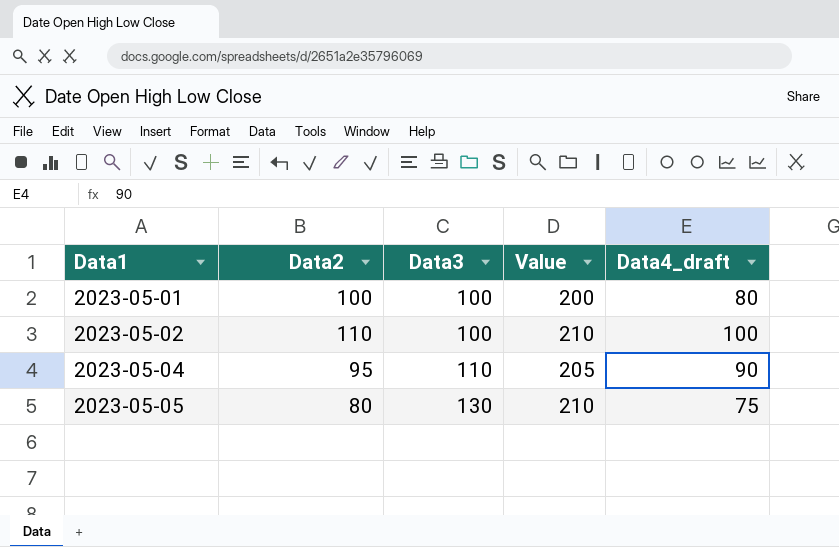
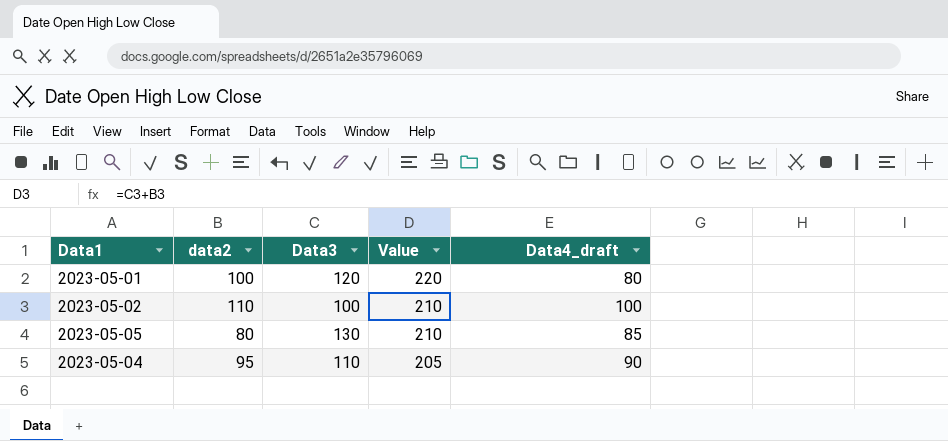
row order: Data1 ascending -> Value descending
column name: Data2 -> data2
2023-05-01 | Data3: 100 -> 120
2023-05-01 | Value: 200 -> 220
2023-05-05 | Data4_draft: 75 -> 85

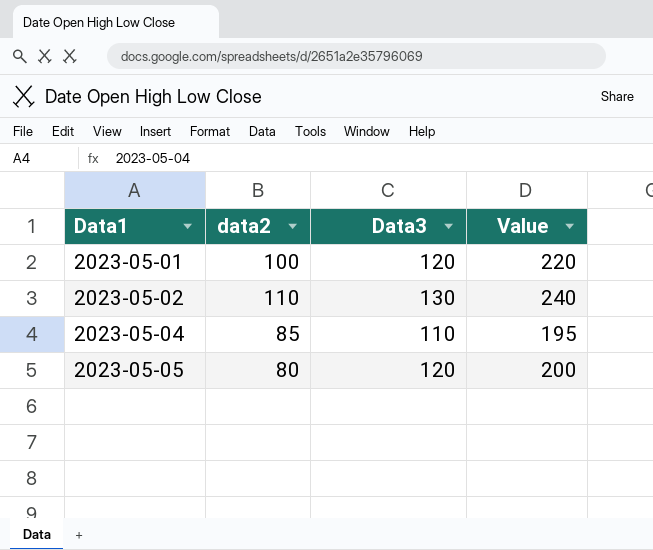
row order: Value descending -> Data1 ascending
column Data4_draft | position: 5 -> none
2023-05-02 | Data3: 100 -> 130
2023-05-02 | Value: 210 -> 240
2023-05-04 | data2: 95 -> 85
2023-05-04 | Value: 205 -> 195
2023-05-05 | Data3: 130 -> 120
2023-05-05 | Value: 210 -> 200

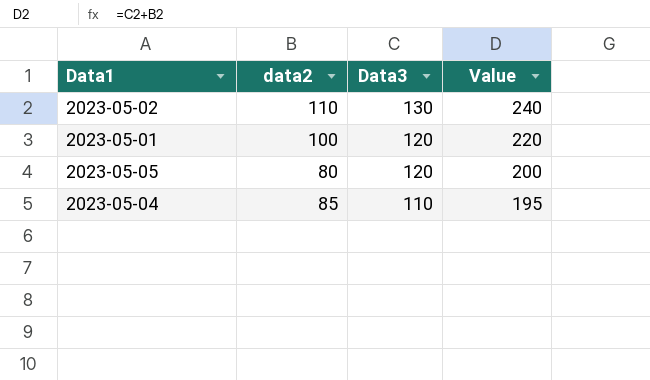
row order: Data1 ascending -> Data3 descending

